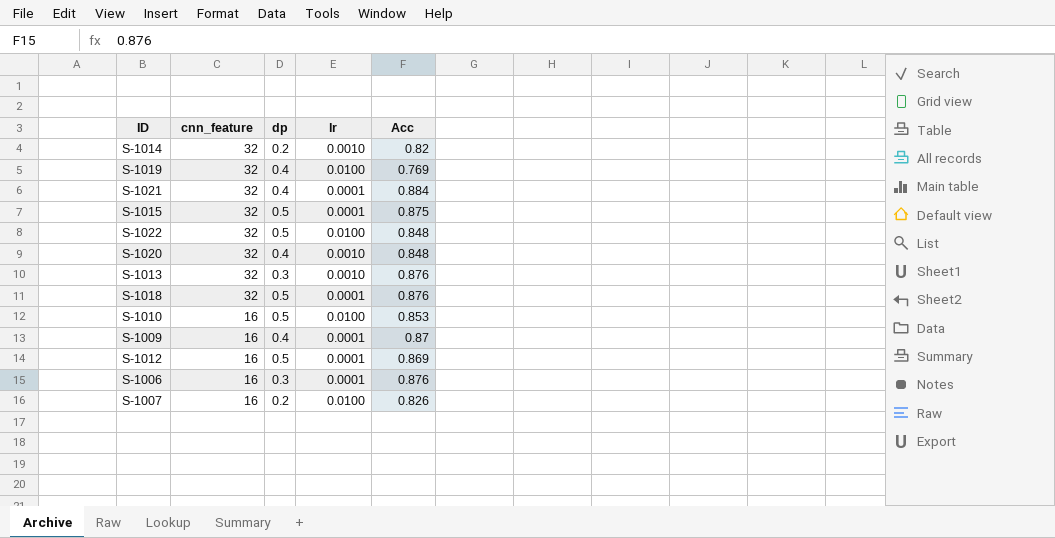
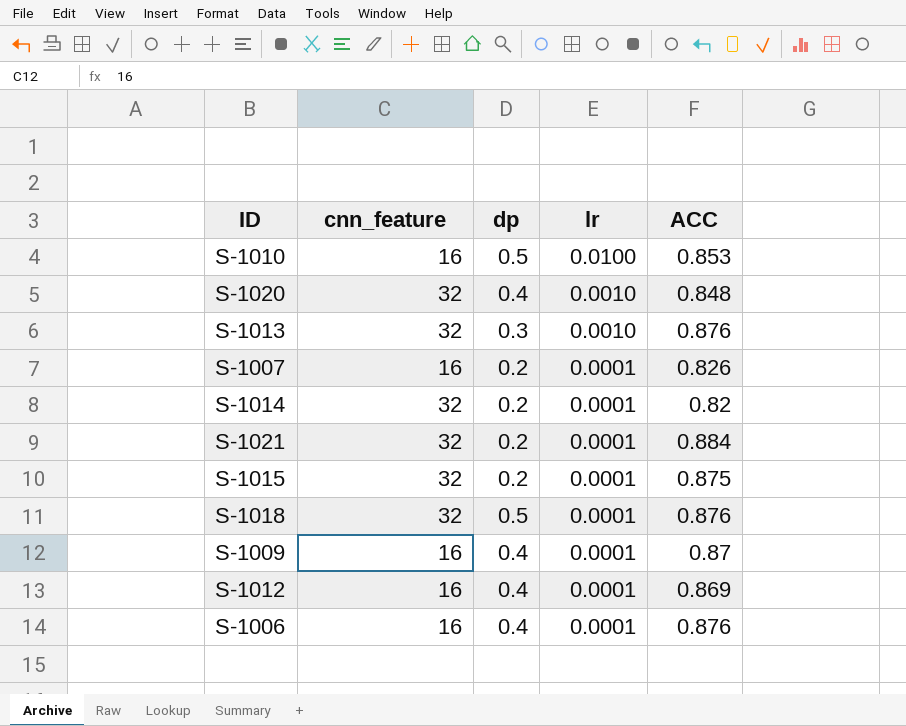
row order: cnn_feature descending -> lr descending
column name: Acc -> ACC
row S-1019: 32 | 0.4 | 0.0100 | 0.769 -> none
row S-1022: 32 | 0.5 | 0.0100 | 0.848 -> none
S-1007 | lr: 0.0100 -> 0.0001
S-1014 | lr: 0.0010 -> 0.0001
S-1021 | dp: 0.4 -> 0.2
S-1015 | dp: 0.5 -> 0.2
S-1012 | dp: 0.5 -> 0.4
S-1006 | dp: 0.3 -> 0.4

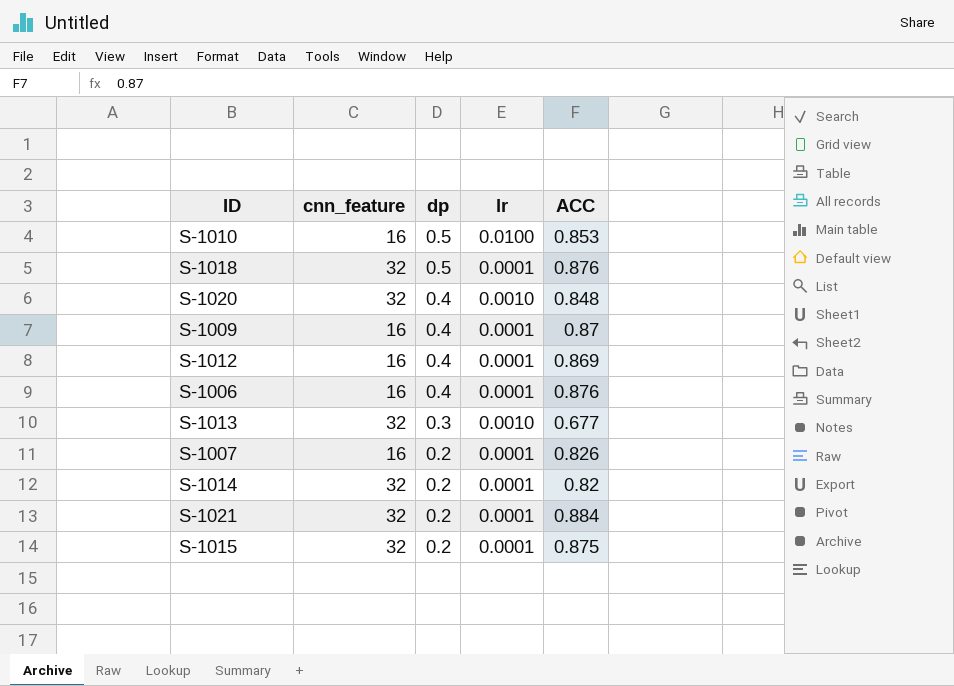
row order: lr descending -> dp descending
S-1013 | ACC: 0.876 -> 0.677

